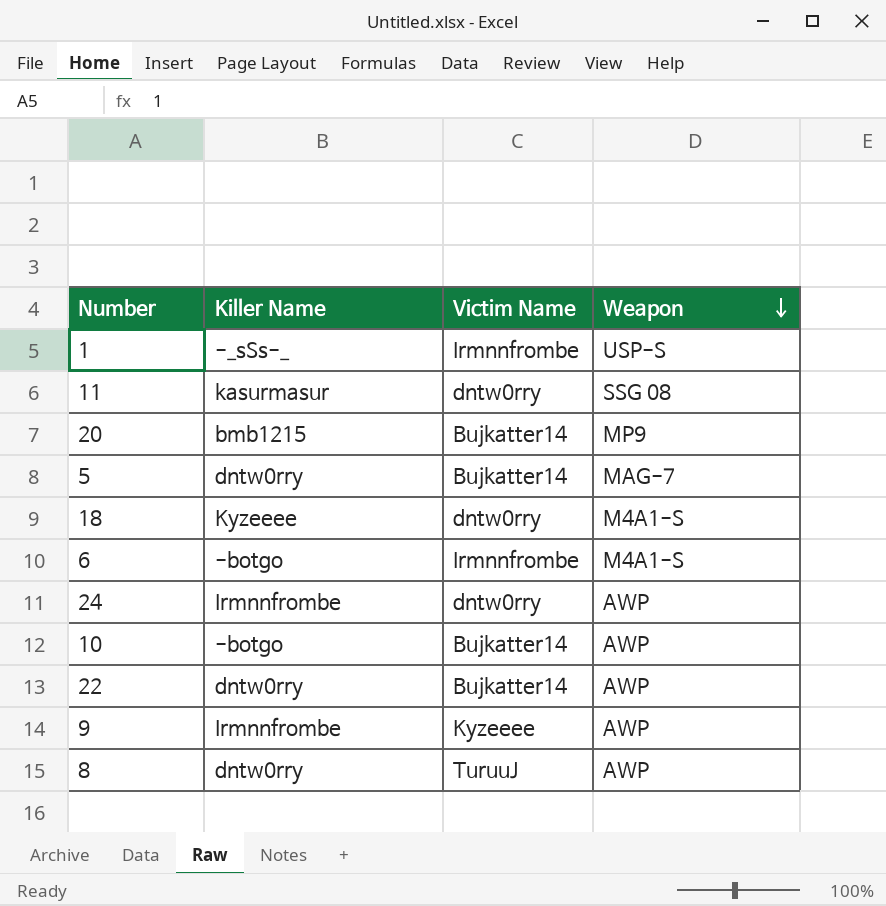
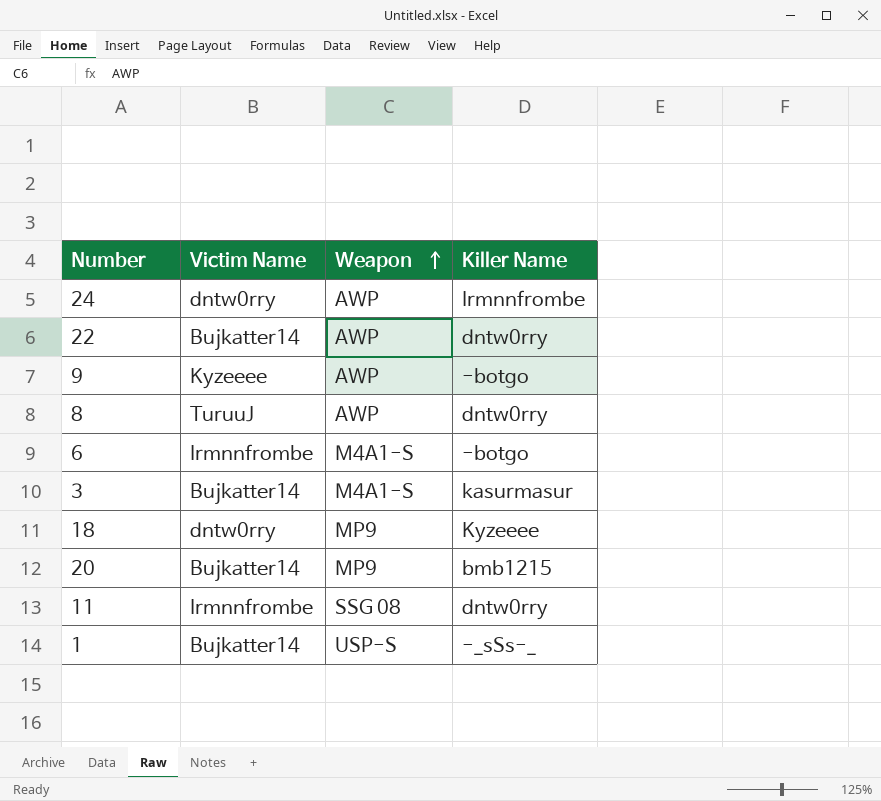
row order: Weapon descending -> Weapon ascending
column Killer Name | position: 2 -> 4
row 5: dntw0rry | Bujkatter14 | MAG-7 -> none
row 10: -botgo | Bujkatter14 | AWP -> none
9 | Killer Name: Irmnnfrombe -> -botgo
row 3: none -> Bujkatter14 | M4A1-S | kasurmasur
18 | Weapon: M4A1-S -> MP9
11 | Victim Name: dntw0rry -> Irmnnfrombe
11 | Killer Name: kasurmasur -> dntw0rry
1 | Victim Name: Irmnnfrombe -> Bujkatter14

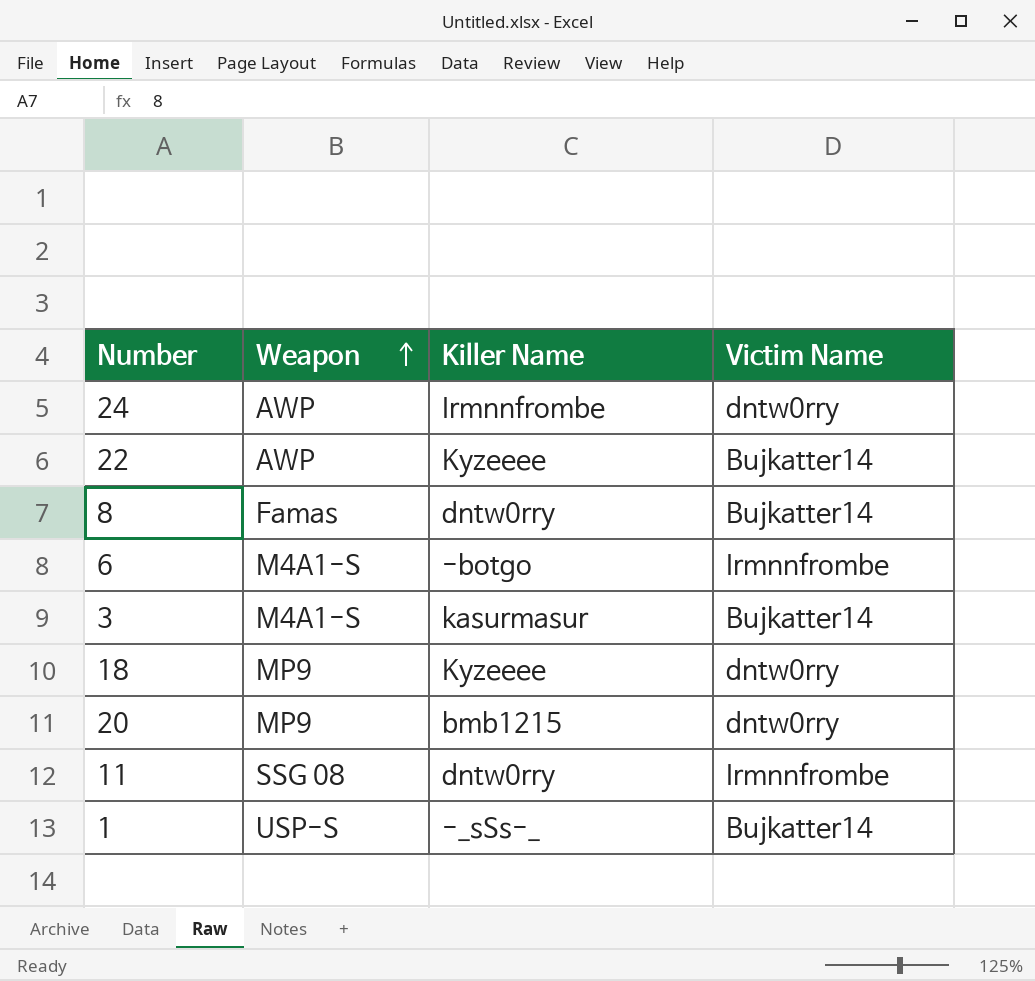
column Victim Name | position: 2 -> 4
row 9: Kyzeeee | AWP | -botgo -> none
22 | Killer Name: dntw0rry -> Kyzeeee
8 | Weapon: AWP -> Famas
8 | Victim Name: TuruuJ -> Bujkatter14
20 | Victim Name: Bujkatter14 -> dntw0rry

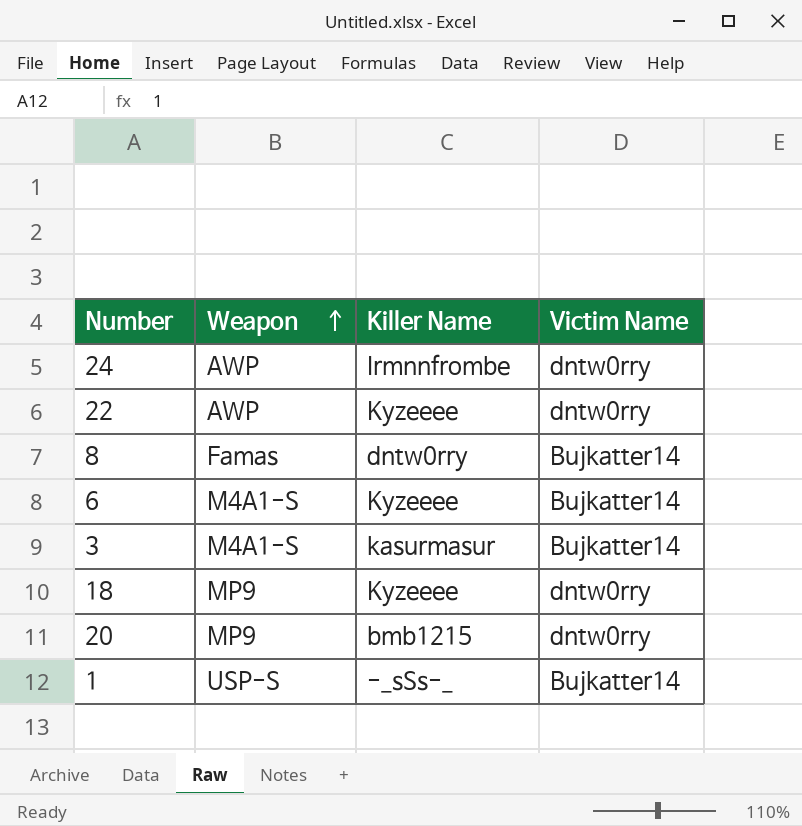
row 11: SSG 08 | dntw0rry | Irmnnfrombe -> none
22 | Victim Name: Bujkatter14 -> dntw0rry
6 | Killer Name: -botgo -> Kyzeeee
6 | Victim Name: Irmnnfrombe -> Bujkatter14

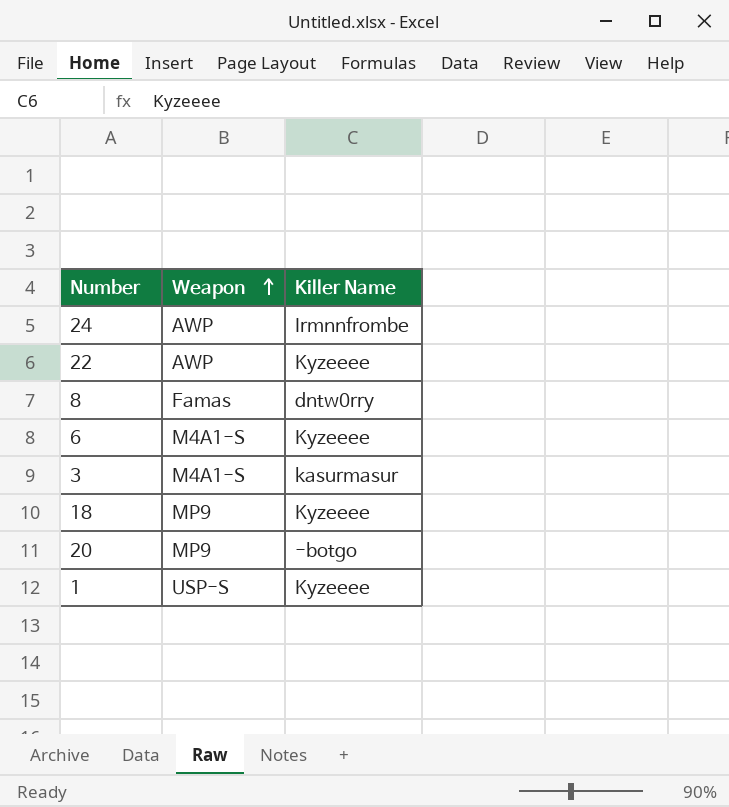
column Victim Name | position: 4 -> none
20 | Killer Name: bmb1215 -> -botgo
1 | Killer Name: -_sSs-_ -> Kyzeeee

